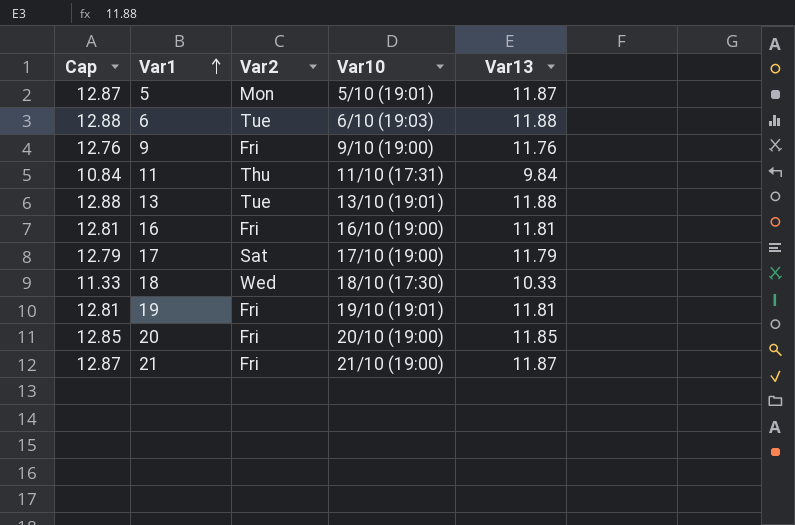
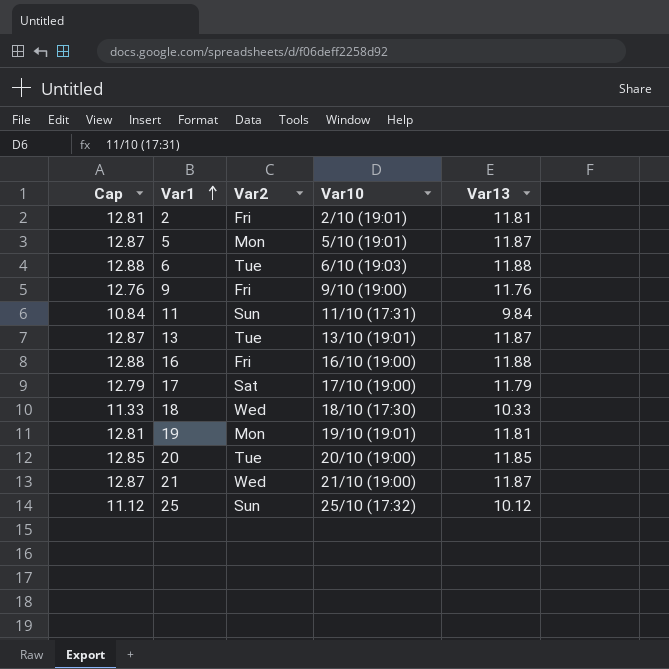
row 2: none -> 12.81 | Fri | 2/10 (19:01) | 11.81
11 | Var2: Thu -> Sun
13 | Cap: 12.88 -> 12.87
13 | Var13: 11.88 -> 11.87
16 | Cap: 12.81 -> 12.88
16 | Var13: 11.81 -> 11.88
19 | Var2: Fri -> Mon
20 | Var2: Fri -> Tue
21 | Var2: Fri -> Wed
row 25: none -> 11.12 | Sun | 25/10 (17:32) | 10.12

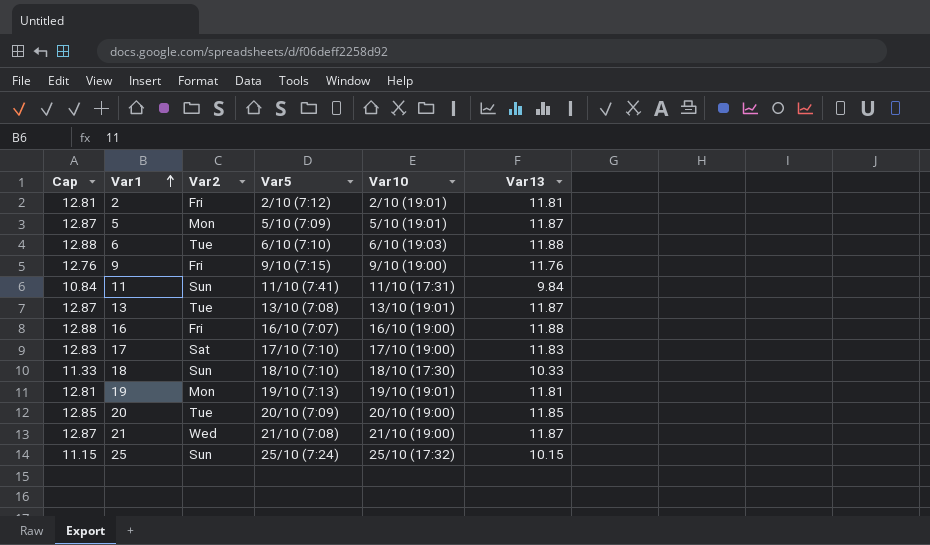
column Var5 | position: none -> 4
17 | Cap: 12.79 -> 12.83
17 | Var13: 11.79 -> 11.83
18 | Var2: Wed -> Sun
25 | Cap: 11.12 -> 11.15
25 | Var13: 10.12 -> 10.15

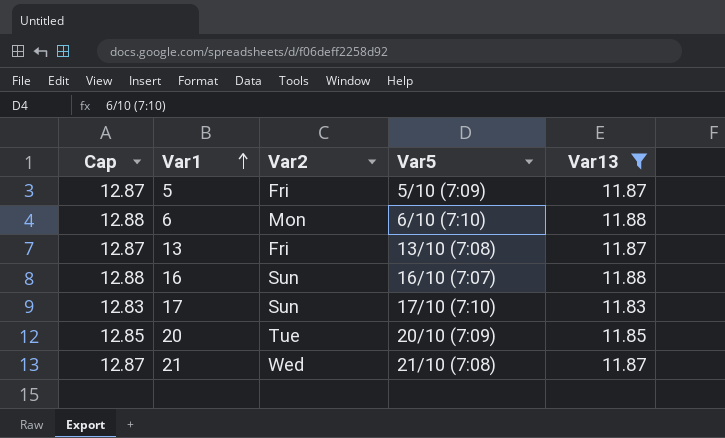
filter: none -> Var13 >= 11.83
column Var10 | position: 5 -> none
5 | Var2: Mon -> Fri
6 | Var2: Tue -> Mon
13 | Var2: Tue -> Fri
16 | Var2: Fri -> Sun
17 | Var2: Sat -> Sun

